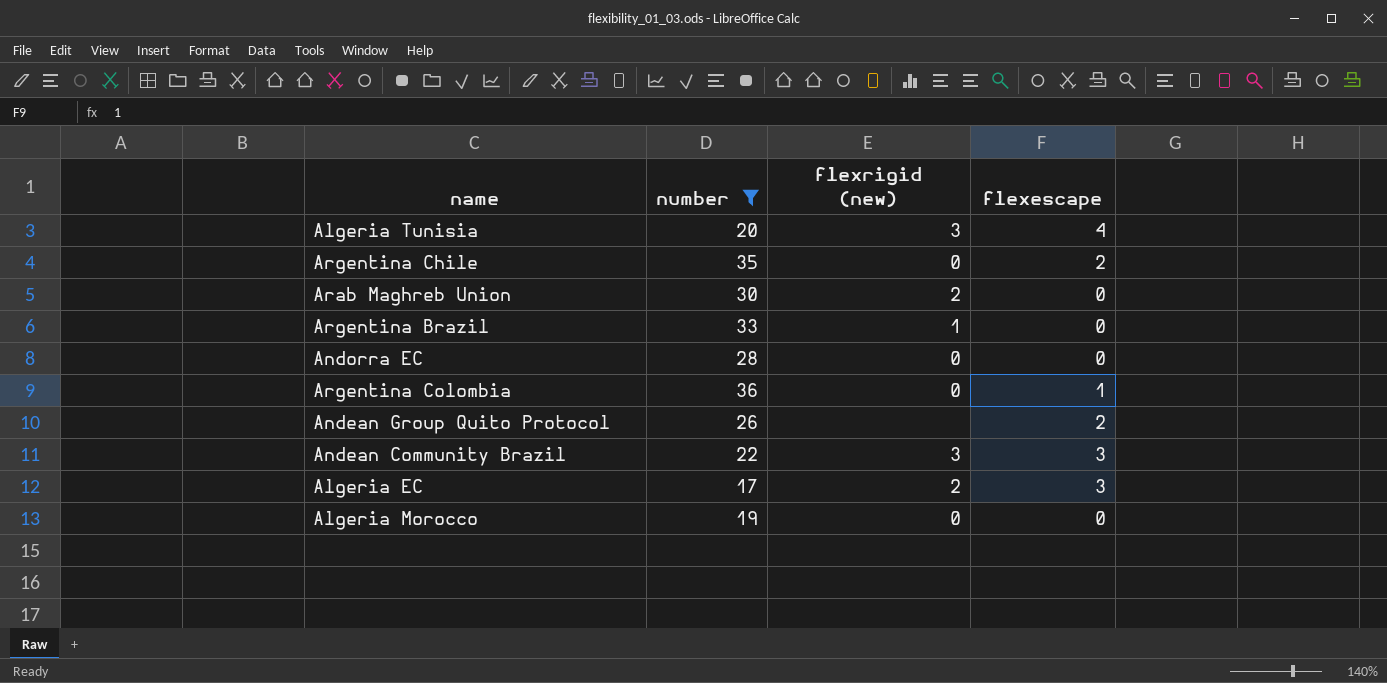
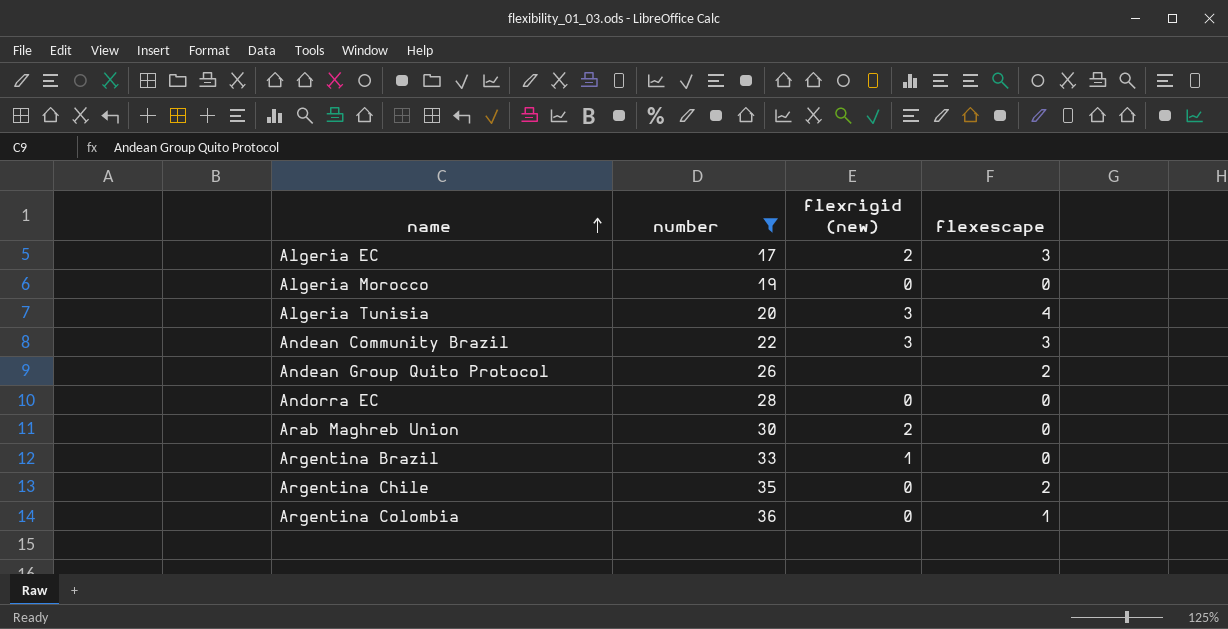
row order: none -> name ascending

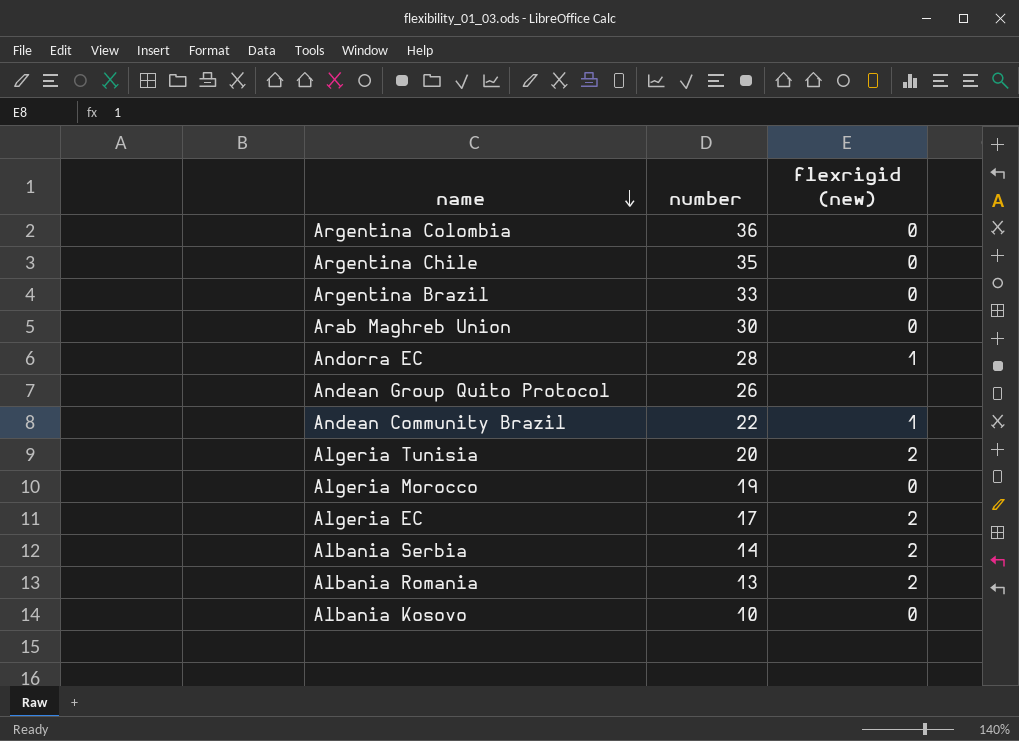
filter: number >= 17 -> none
row order: name ascending -> name descending
column flexescape | position: 4 -> none
Argentina Brazil | flexrigid (new): 1 -> 0
Arab Maghreb Union | flexrigid (new): 2 -> 0
Andorra EC | flexrigid (new): 0 -> 1
Andean Community Brazil | flexrigid (new): 3 -> 1
Algeria Tunisia | flexrigid (new): 3 -> 2

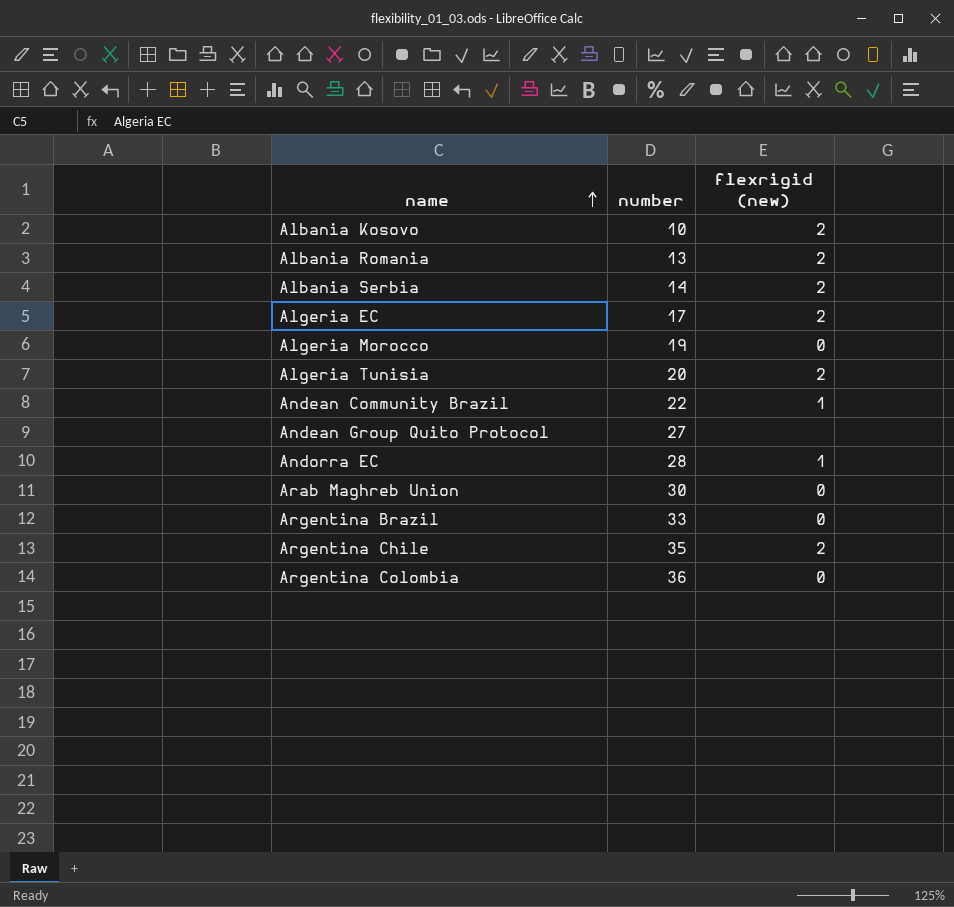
row order: name descending -> name ascending
Albania Kosovo | flexrigid (new): 0 -> 2
Andean Group Quito Protocol | number: 26 -> 27
Argentina Chile | flexrigid (new): 0 -> 2

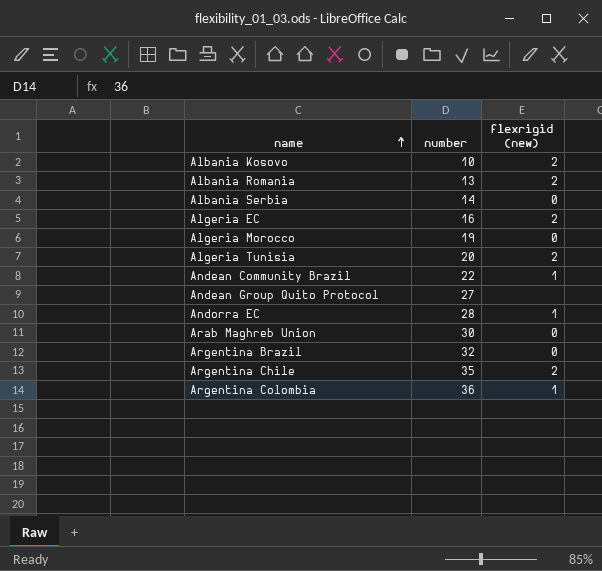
Albania Serbia | flexrigid (new): 2 -> 0
Algeria EC | number: 17 -> 16
Argentina Brazil | number: 33 -> 32
Argentina Colombia | flexrigid (new): 0 -> 1

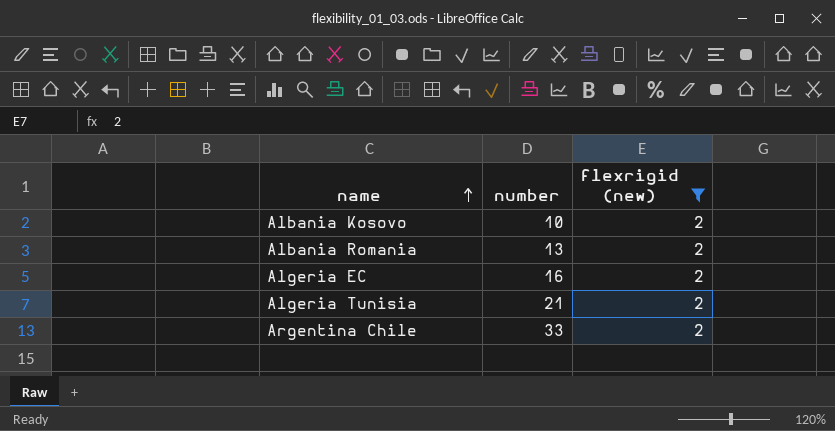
filter: none -> flexrigid (new) = 2
Algeria Tunisia | number: 20 -> 21
Argentina Chile | number: 35 -> 33

